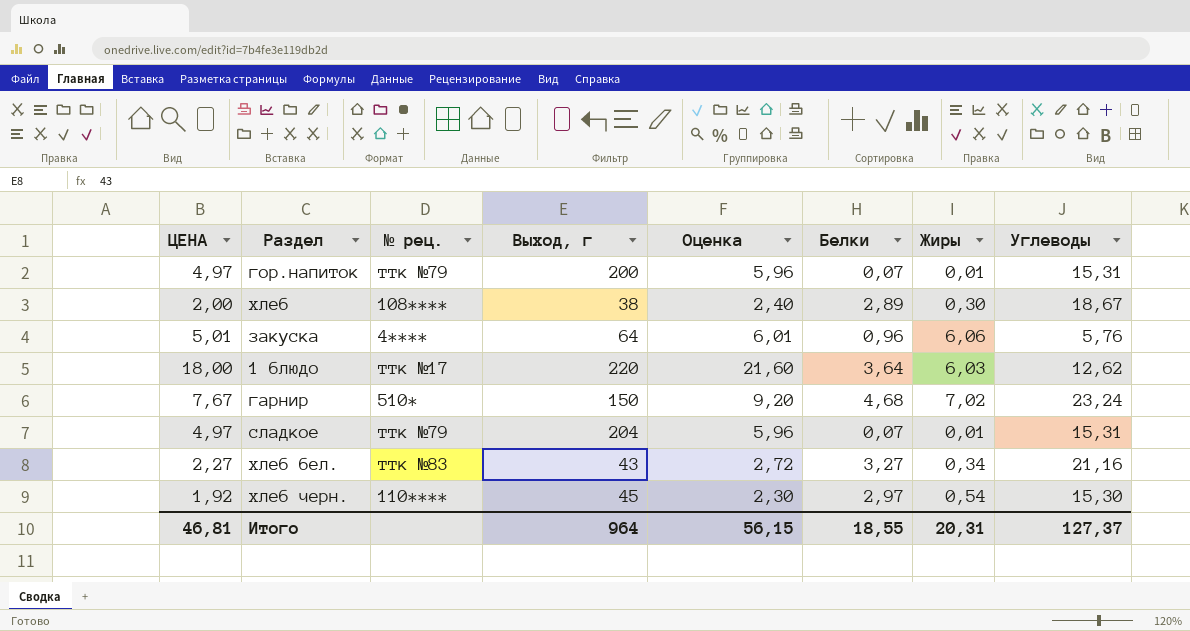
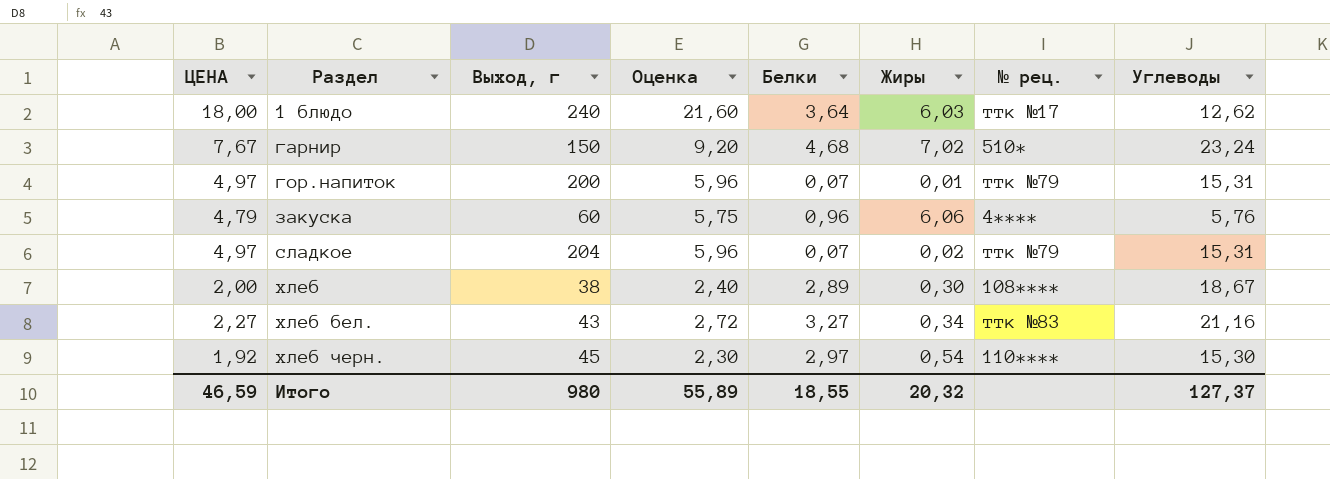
row order: none -> Раздел ascending
column № рец. | position: 3 -> 7
1 блюдо | Выход, г: 220 -> 240
закуска | ЦЕНА: 5,01 -> 4,79
закуска | Выход, г: 64 -> 60
закуска | Оценка: 6,01 -> 5,75
сладкое | Жиры: 0,01 -> 0,02
Итого | ЦЕНА: 46,81 -> 46,59
Итого | Выход, г: 964 -> 980
Итого | Оценка: 56,15 -> 55,89
Итого | Жиры: 20,31 -> 20,32

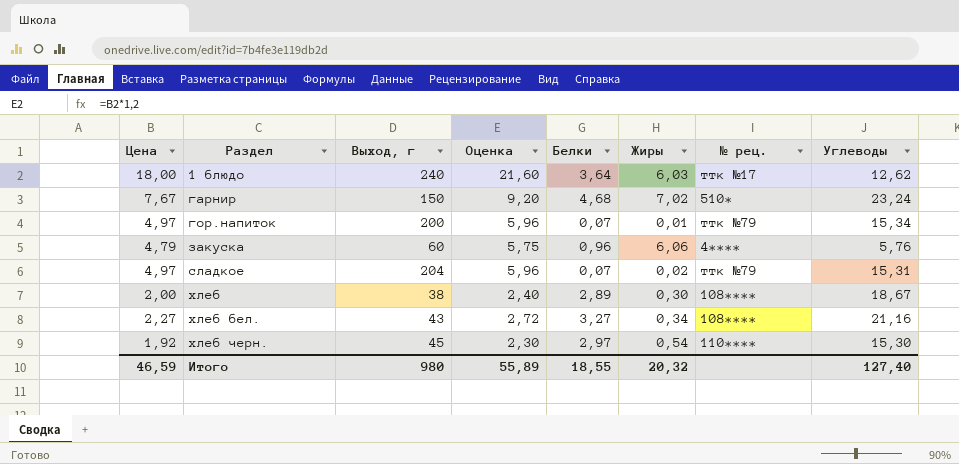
column name: ЦЕНА -> Цена
гор.напиток | Углеводы: 15,31 -> 15,34
хлеб бел. | № рец.: ттк №83 -> 108****
Итого | Углеводы: 127,37 -> 127,40

